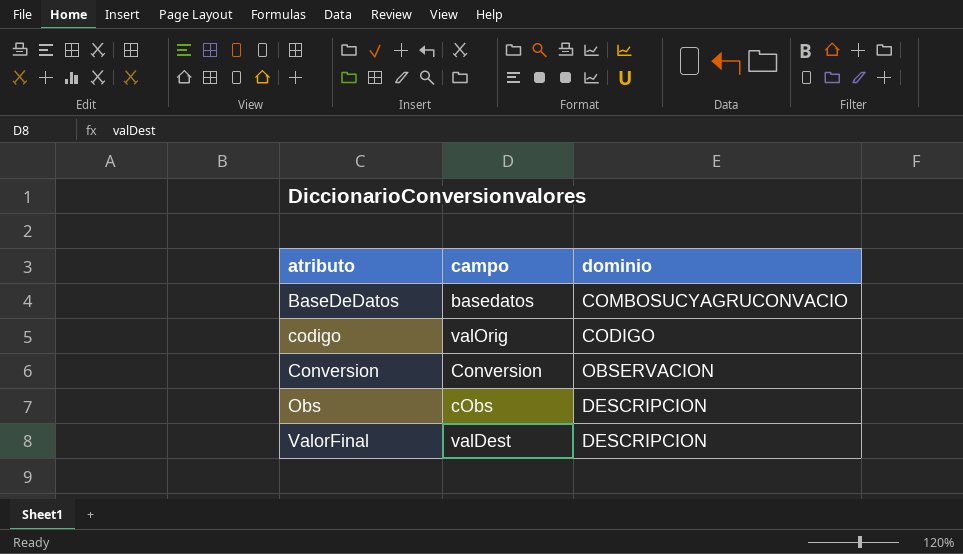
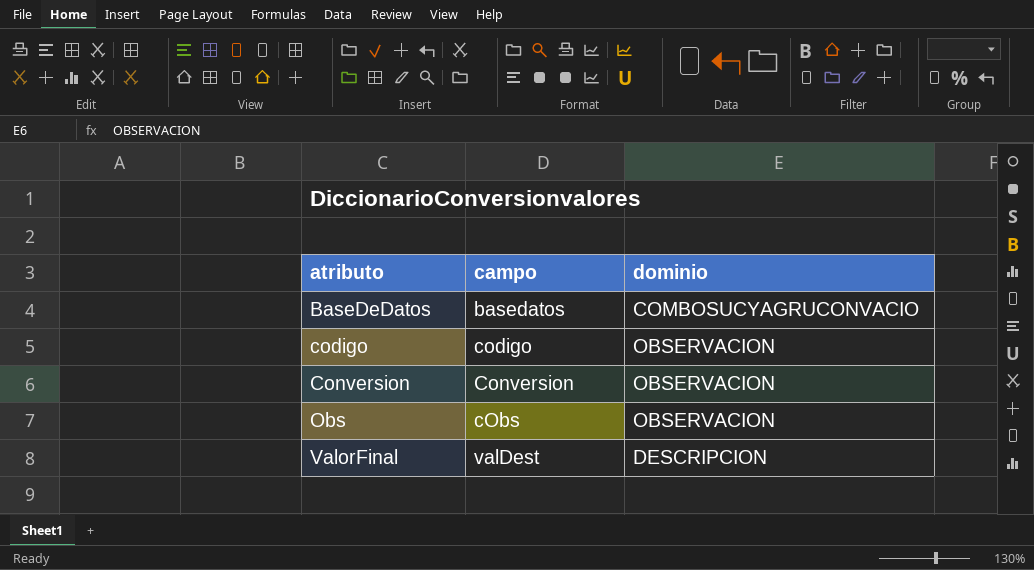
codigo | campo: valOrig -> codigo
codigo | dominio: CODIGO -> OBSERVACION
Obs | dominio: DESCRIPCION -> OBSERVACION

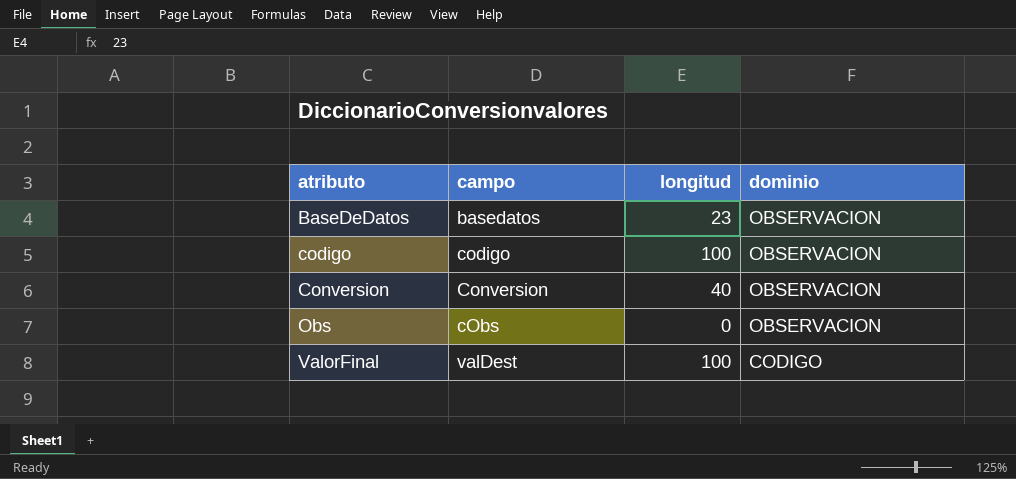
column longitud | position: none -> 3
BaseDeDatos | dominio: COMBOSUCYAGRUCONVACIO -> OBSERVACION
ValorFinal | dominio: DESCRIPCION -> CODIGO

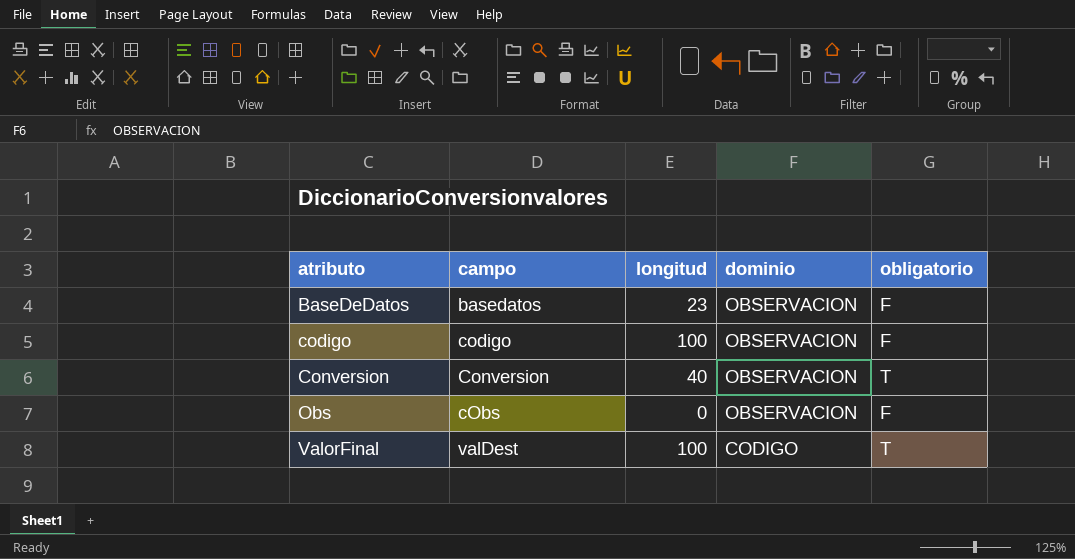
column obligatorio | position: none -> 5

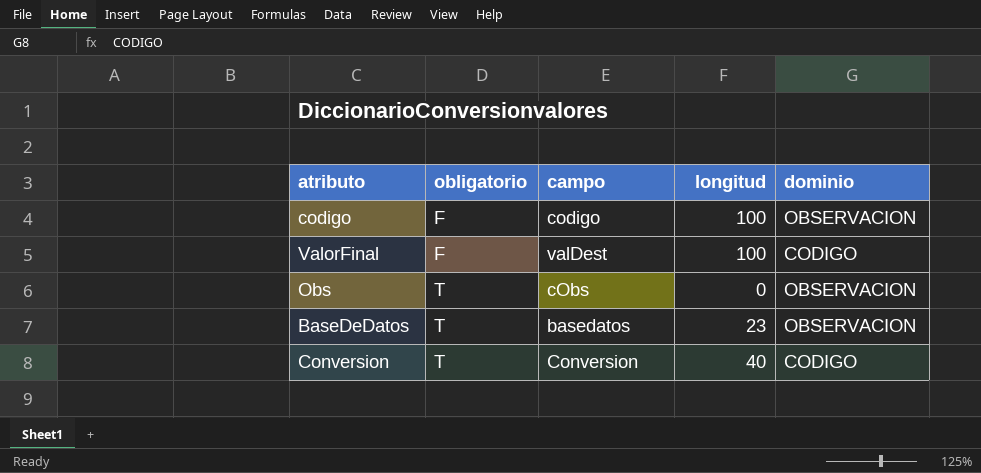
row order: atributo ascending -> obligatorio ascending
column obligatorio | position: 5 -> 2
ValorFinal | obligatorio: T -> F
Obs | obligatorio: F -> T
BaseDeDatos | obligatorio: F -> T
Conversion | dominio: OBSERVACION -> CODIGO

